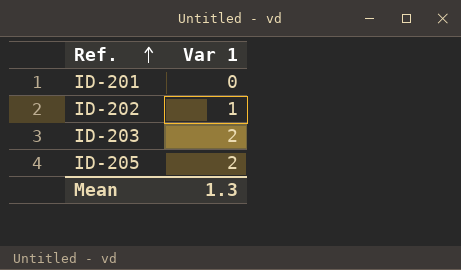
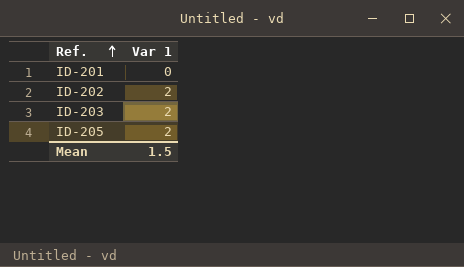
ID-202 | Var 1: 1 -> 2
Mean | Var 1: 1.3 -> 1.5

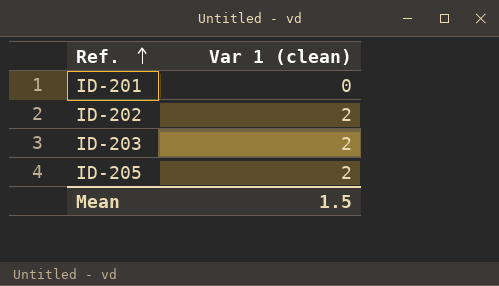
column name: Var 1 -> Var 1 (clean)

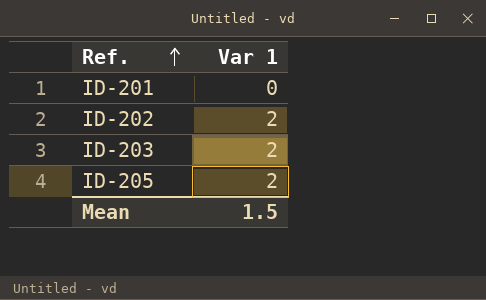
column name: Var 1 (clean) -> Var 1

